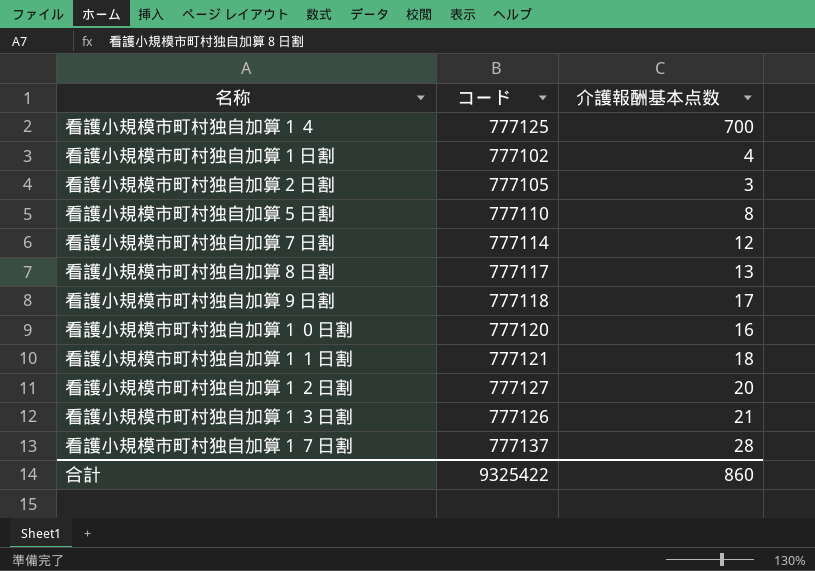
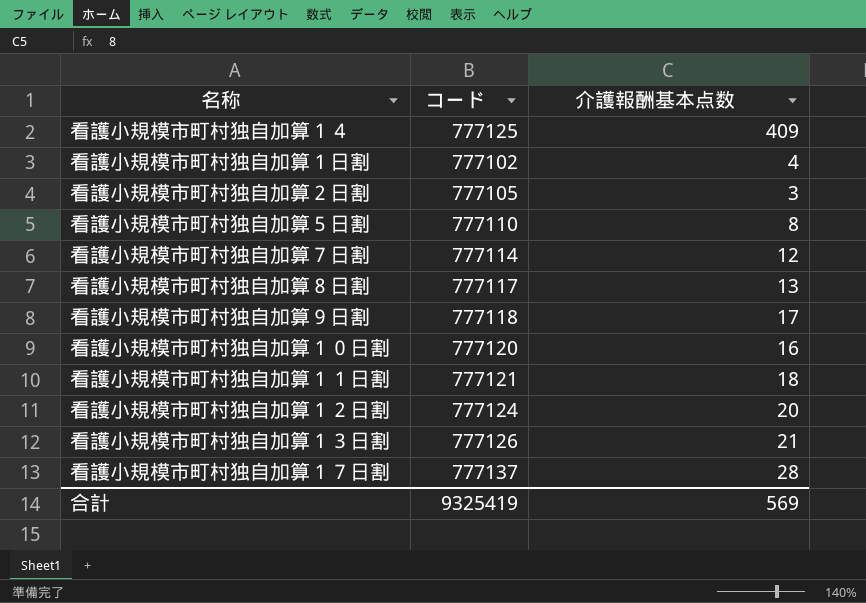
看護小規模市町村独自加算１４ | 介護報酬基本点数: 700 -> 409
看護小規模市町村独自加算１２日割 | コード: 777127 -> 777124
合計 | コード: 9325422 -> 9325419
合計 | 介護報酬基本点数: 860 -> 569

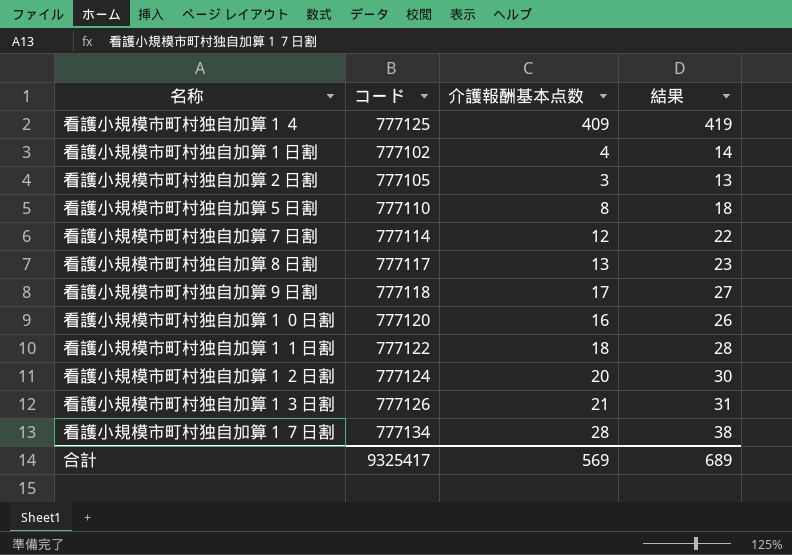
column 結果 | formula: none -> [介護報酬基本点数] + 10
看護小規模市町村独自加算１１日割 | コード: 777121 -> 777122
看護小規模市町村独自加算１７日割 | コード: 777137 -> 777134
合計 | コード: 9325419 -> 9325417

